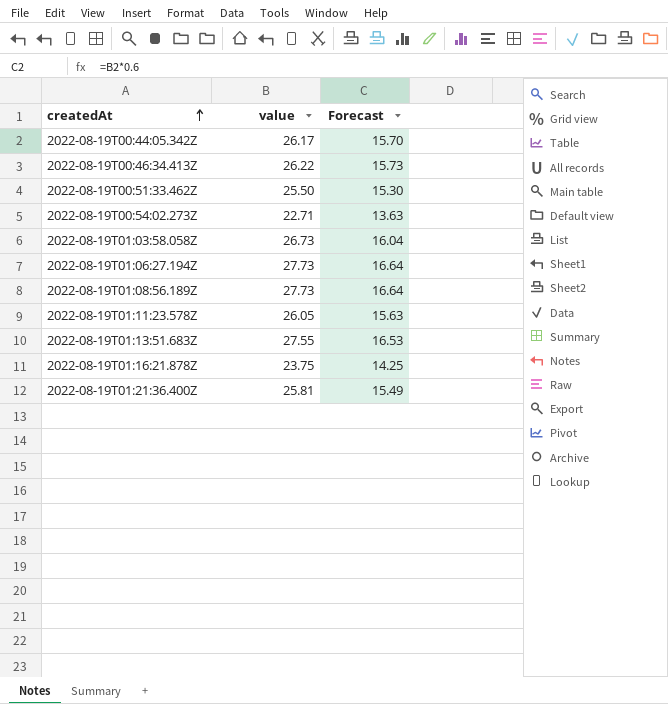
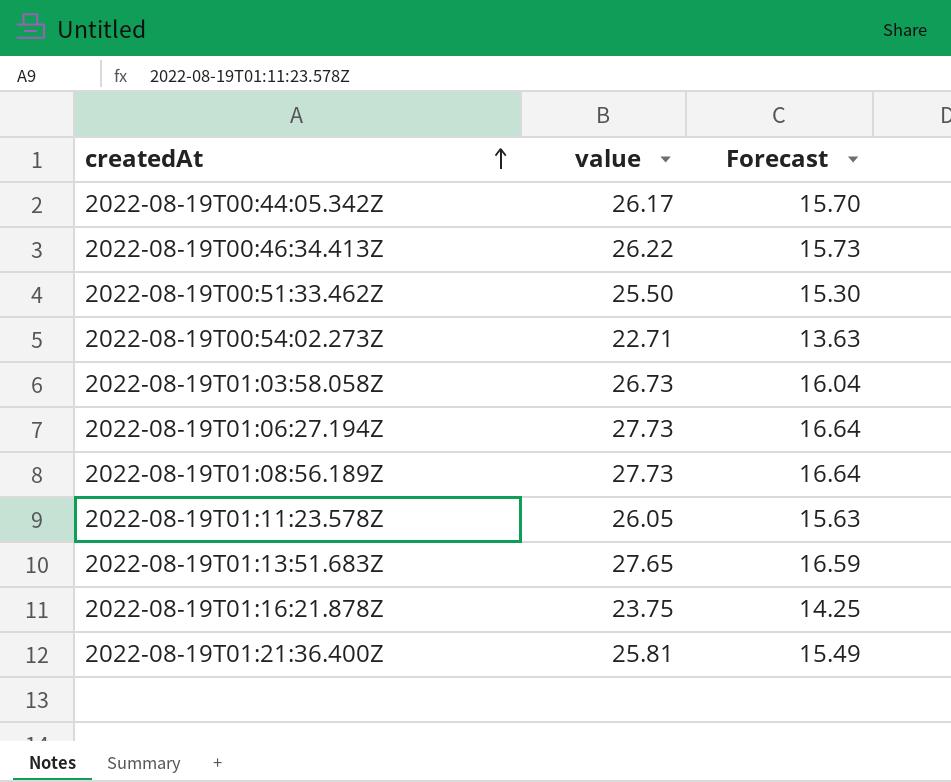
2022-08-19T01:13:51.683Z | value: 27.55 -> 27.65
2022-08-19T01:13:51.683Z | Forecast: 16.53 -> 16.59

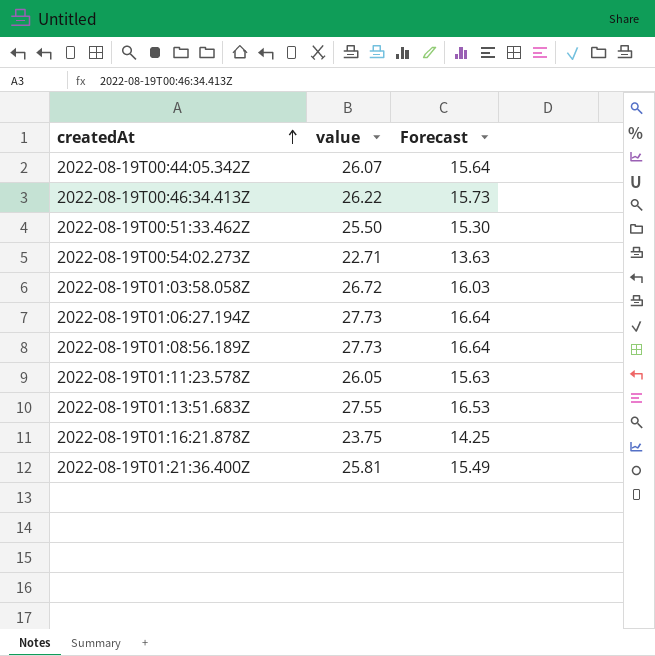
2022-08-19T00:44:05.342Z | value: 26.17 -> 26.07
2022-08-19T00:44:05.342Z | Forecast: 15.70 -> 15.64
2022-08-19T01:03:58.058Z | value: 26.73 -> 26.72
2022-08-19T01:03:58.058Z | Forecast: 16.04 -> 16.03
2022-08-19T01:13:51.683Z | value: 27.65 -> 27.55
2022-08-19T01:13:51.683Z | Forecast: 16.59 -> 16.53

